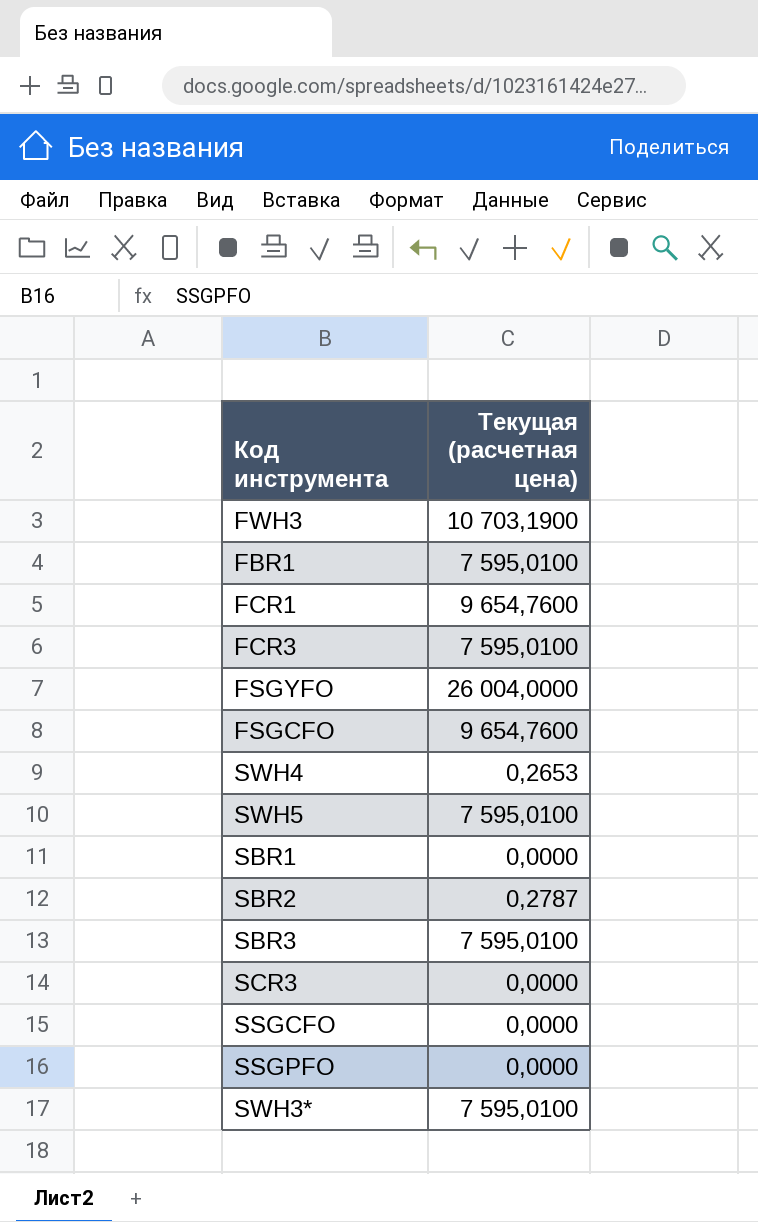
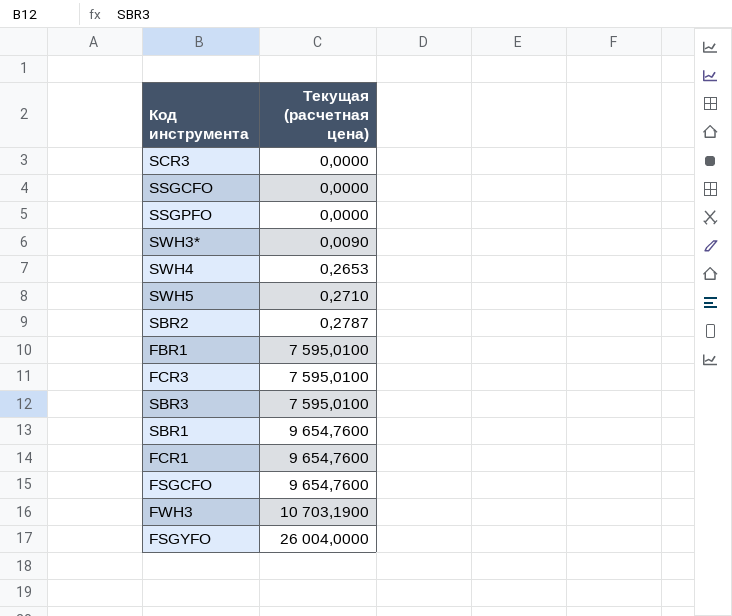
row order: none -> Текущая (расчетная цена) ascending
SWH3* | Текущая (расчетная цена): 7 595,0100 -> 0,0090
SWH5 | Текущая (расчетная цена): 7 595,0100 -> 0,2710
SBR1 | Текущая (расчетная цена): 0,0000 -> 9 654,7600

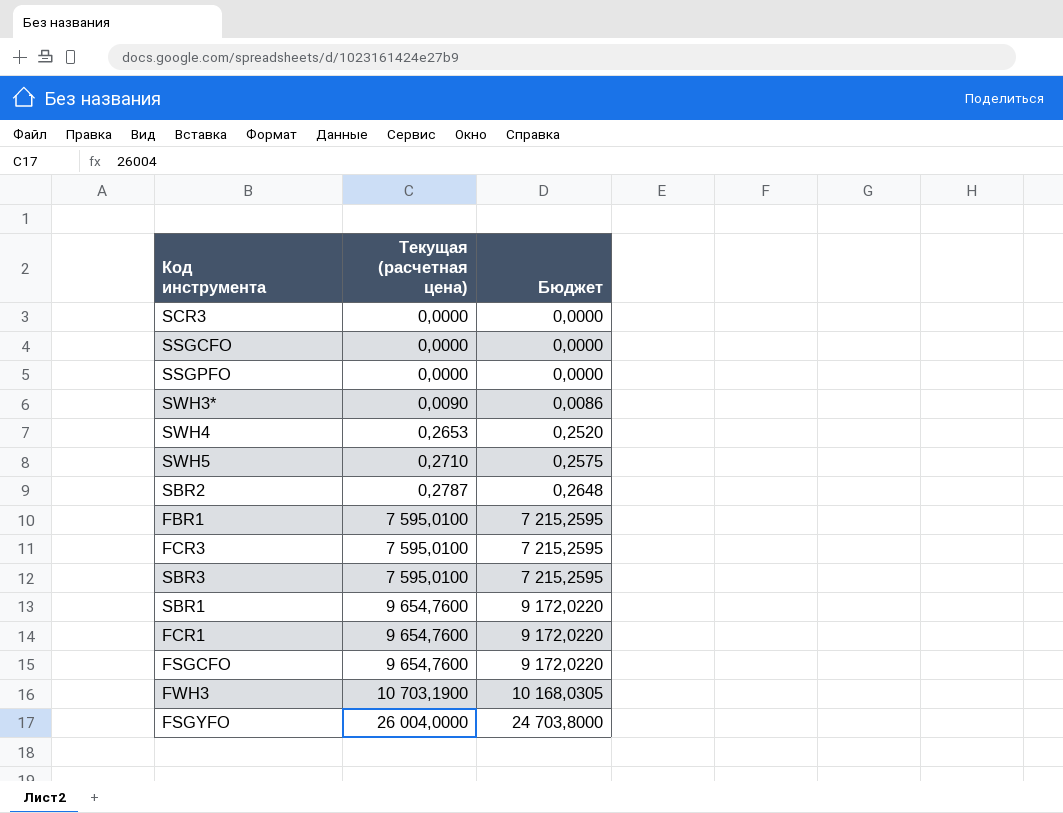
column Бюджет | formula: none -> [Текущая (расчетная цена)] * 0,95

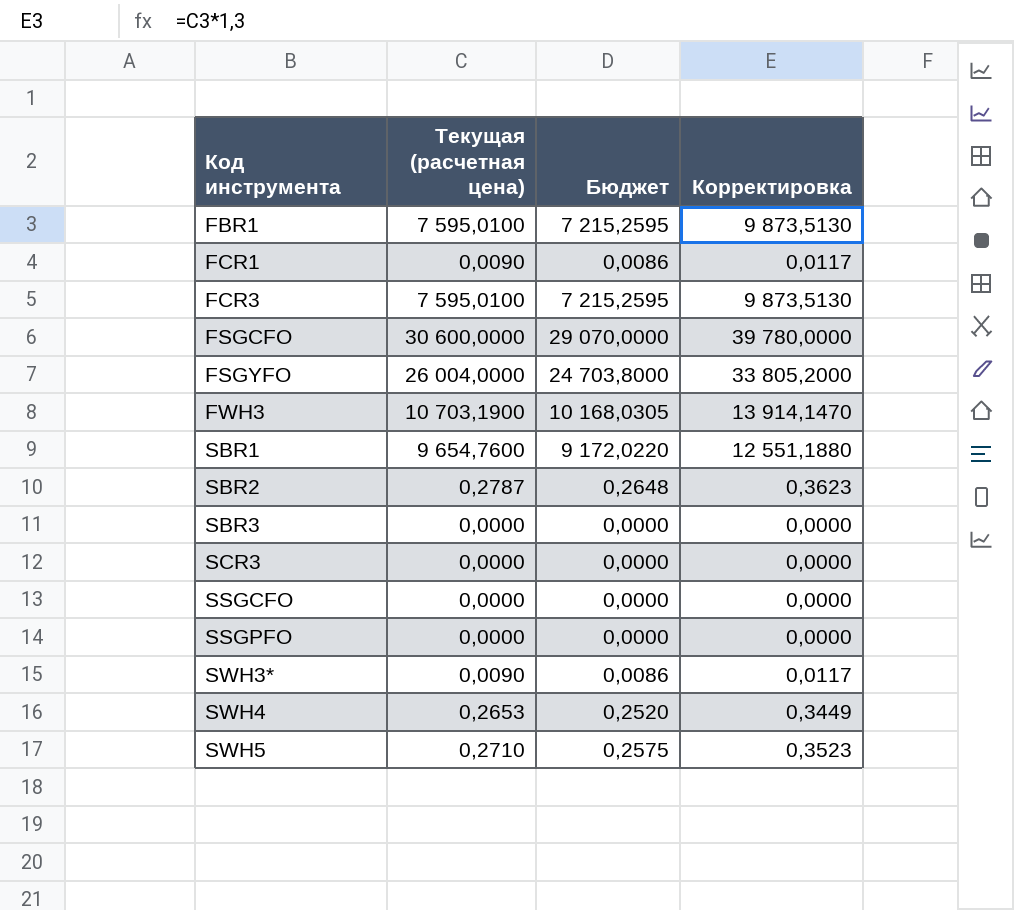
row order: Текущая (расчетная цена) ascending -> Код инструмента ascending
column Корректировка | formula: none -> [Текущая (расчетная цена)] * 1,3
FCR1 | Текущая (расчетная цена): 9 654,7600 -> 0,0090
FCR1 | Бюджет: 9 172,0220 -> 0,0086
FSGCFO | Текущая (расчетная цена): 9 654,7600 -> 30 600,0000
FSGCFO | Бюджет: 9 172,0220 -> 29 070,0000
SBR3 | Текущая (расчетная цена): 7 595,0100 -> 0,0000
SBR3 | Бюджет: 7 215,2595 -> 0,0000

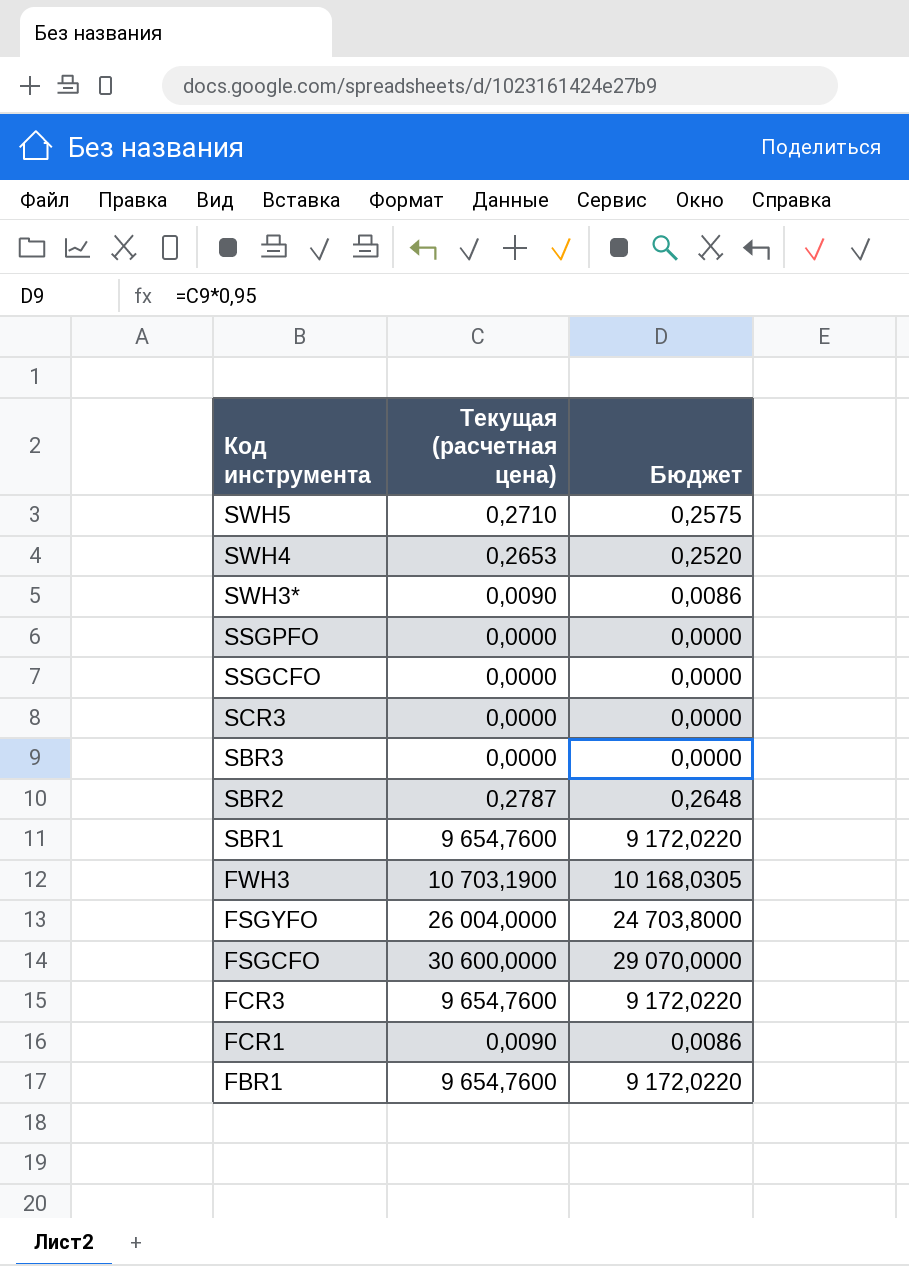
row order: Код инструмента ascending -> Код инструмента descending
column Корректировка | formula: [Текущая (расчетная цена)] * 1,3 -> none
FCR3 | Текущая (расчетная цена): 7 595,0100 -> 9 654,7600
FCR3 | Бюджет: 7 215,2595 -> 9 172,0220
FBR1 | Текущая (расчетная цена): 7 595,0100 -> 9 654,7600
FBR1 | Бюджет: 7 215,2595 -> 9 172,0220

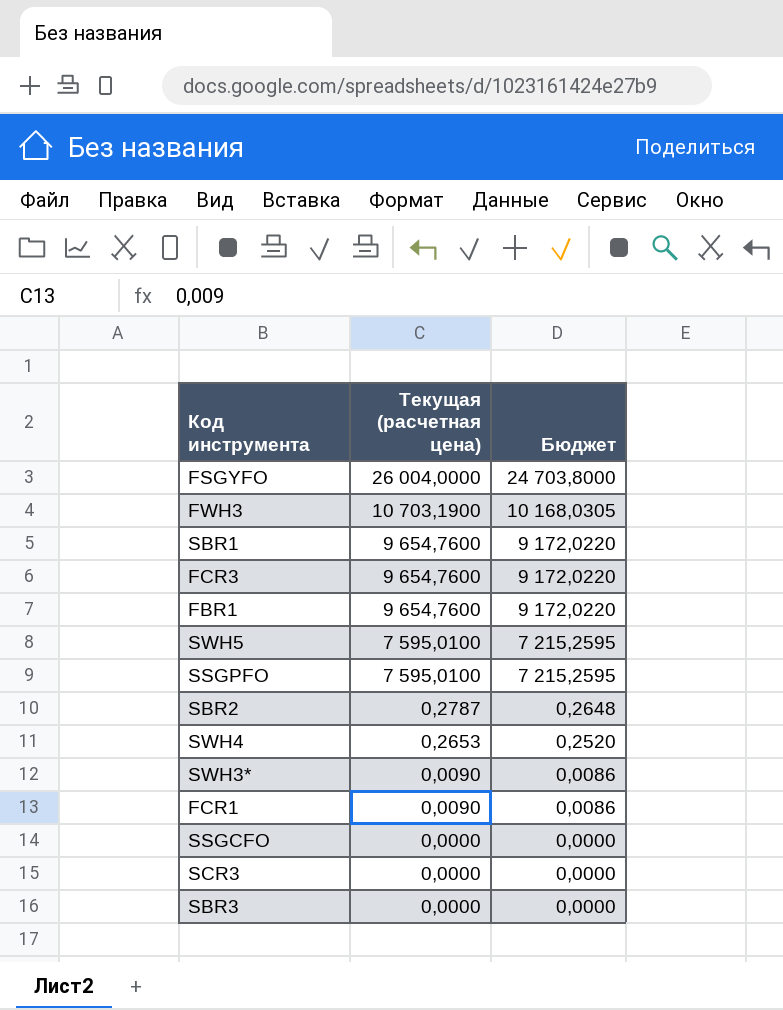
row order: Код инструмента descending -> Текущая (расчетная цена) descending
row FSGCFO: 30 600,0000 | 29 070,0000 -> none
SWH5 | Текущая (расчетная цена): 0,2710 -> 7 595,0100
SWH5 | Бюджет: 0,2575 -> 7 215,2595
SSGPFO | Текущая (расчетная цена): 0,0000 -> 7 595,0100
SSGPFO | Бюджет: 0,0000 -> 7 215,2595

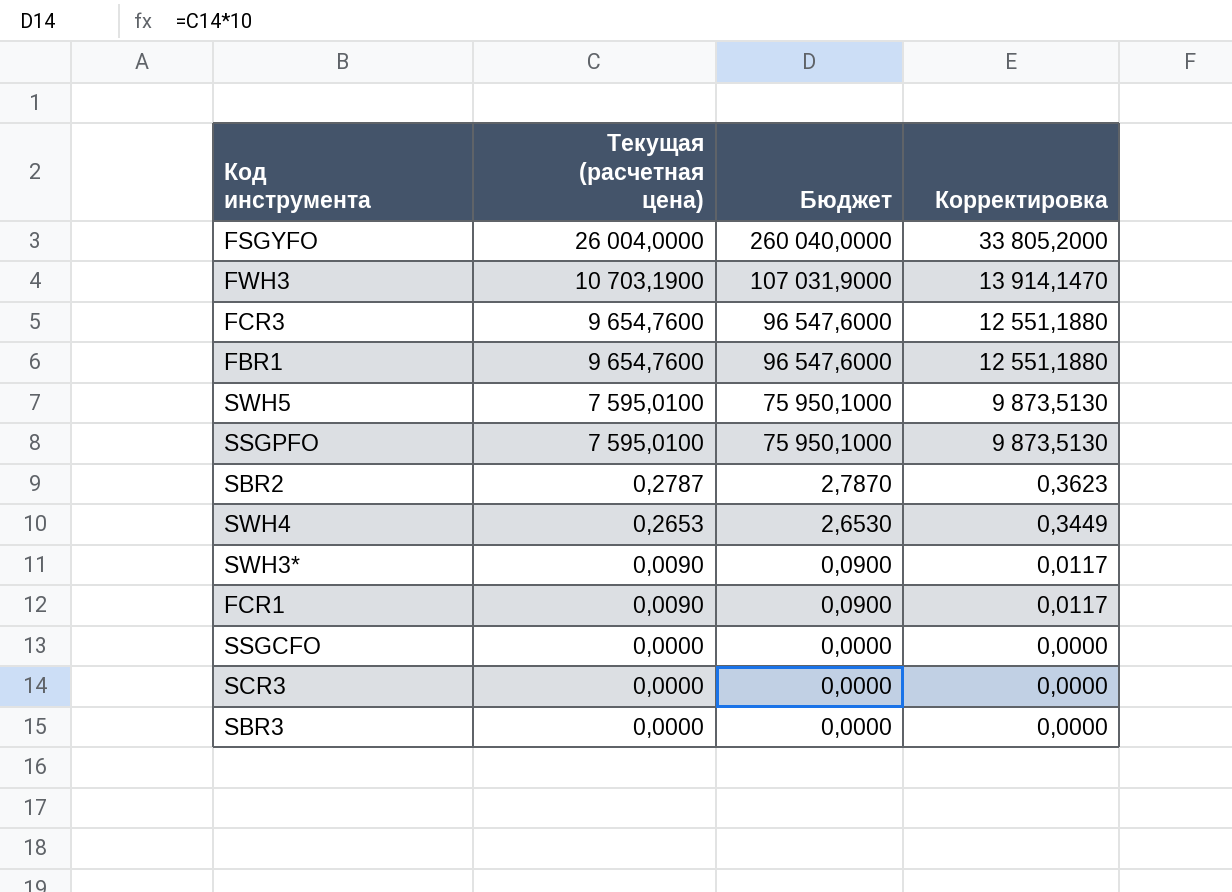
column Бюджет | formula: [Текущая (расчетная цена)] * 0,95 -> [Текущая (расчетная цена)] * 10
column Корректировка | formula: none -> [Текущая (расчетная цена)] * 1,3
row SBR1: 9 654,7600 | 9 172,0220 -> none

